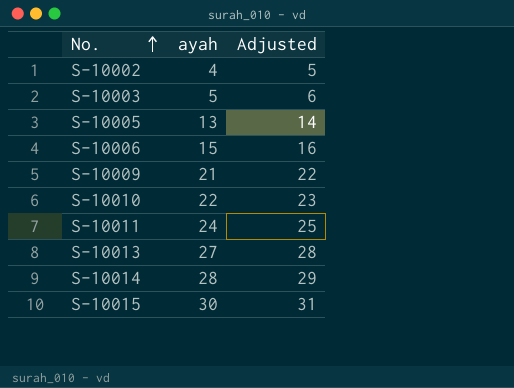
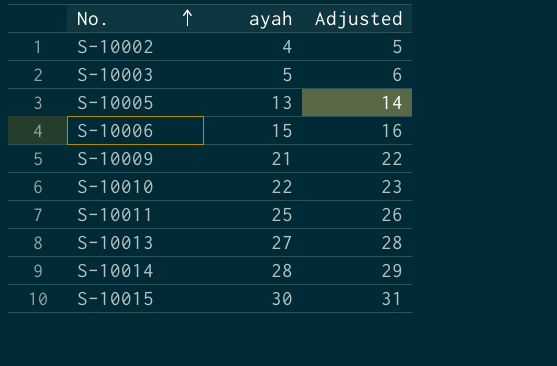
S-10011 | ayah: 24 -> 25
S-10011 | Adjusted: 25 -> 26

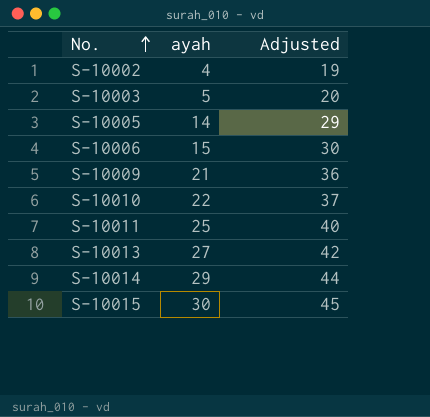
column Adjusted | formula: [ayah] + 1 -> [ayah] + 15
S-10005 | ayah: 13 -> 14
S-10014 | ayah: 28 -> 29

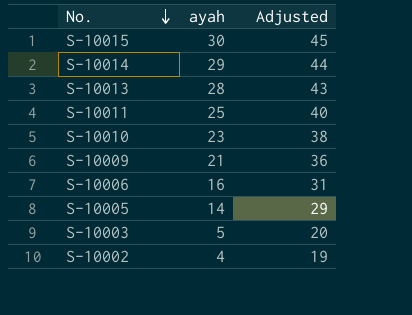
row order: No. ascending -> No. descending
S-10013 | ayah: 27 -> 28
S-10013 | Adjusted: 42 -> 43
S-10010 | ayah: 22 -> 23
S-10010 | Adjusted: 37 -> 38
S-10006 | ayah: 15 -> 16
S-10006 | Adjusted: 30 -> 31

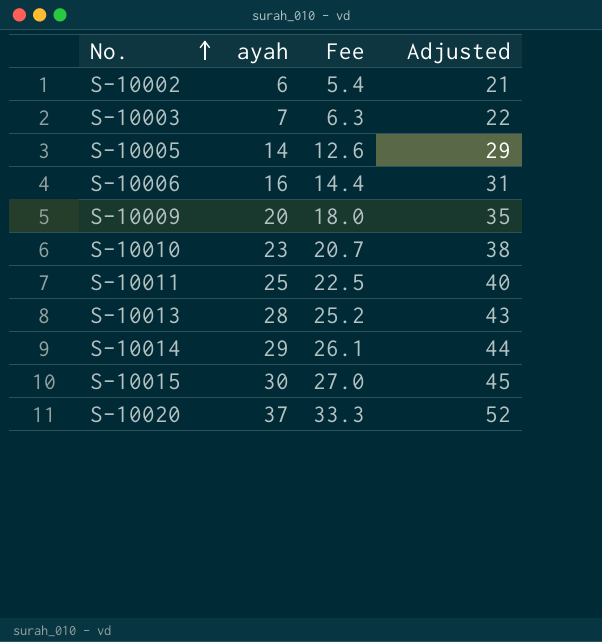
row order: No. descending -> No. ascending
column Fee | formula: none -> [ayah] * 0.9
S-10002 | ayah: 4 -> 6
S-10002 | Adjusted: 19 -> 21
S-10003 | ayah: 5 -> 7
S-10003 | Adjusted: 20 -> 22
S-10009 | ayah: 21 -> 20
S-10009 | Adjusted: 36 -> 35
row S-10020: none -> 37 | 33.3 | 52

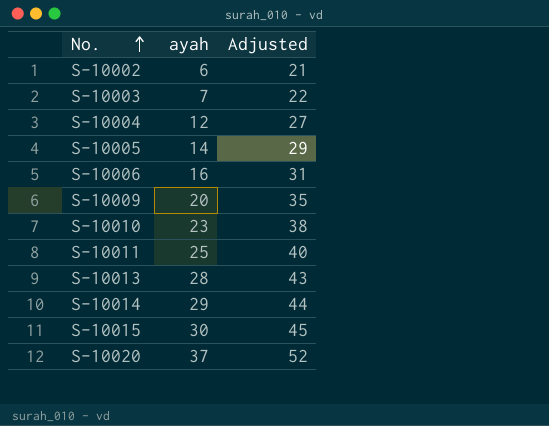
column Fee | formula: [ayah] * 0.9 -> none
row S-10004: none -> 12 | 27

